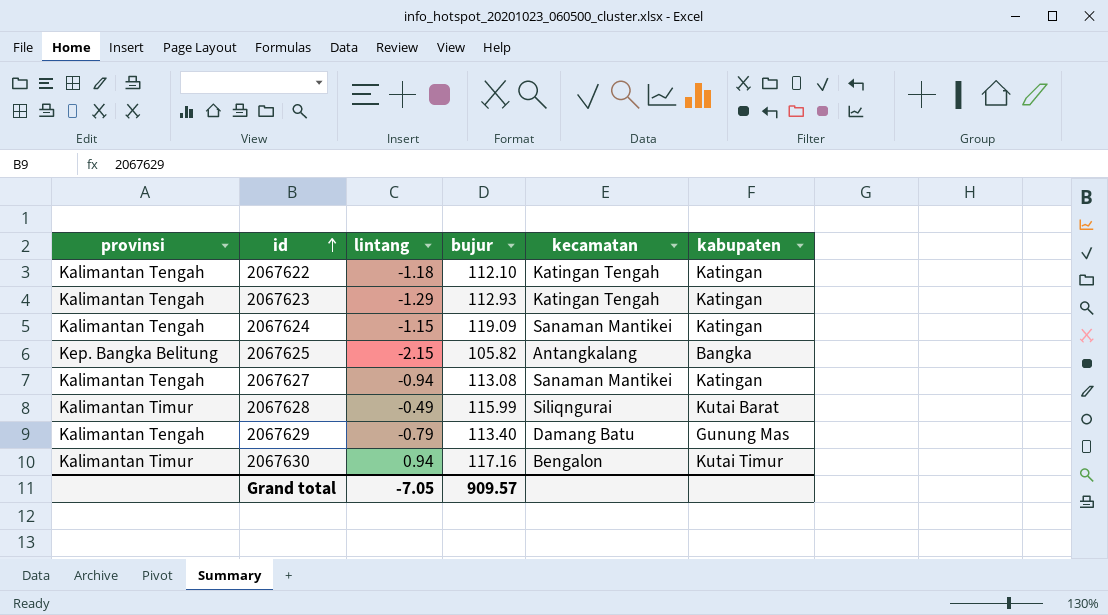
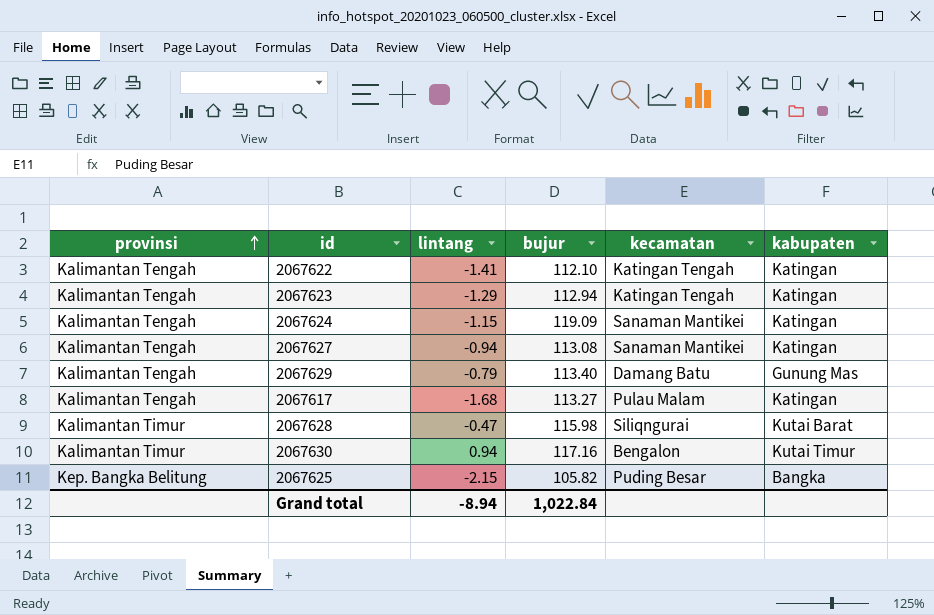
row order: id ascending -> provinsi ascending
2067622 | lintang: -1.18 -> -1.41
2067623 | bujur: 112.93 -> 112.94
row 2067617: none -> Kalimantan Tengah | -1.68 | 113.27 | Pulau Malam | Katingan
2067628 | lintang: -0.49 -> -0.47
2067628 | bujur: 115.99 -> 115.98
2067625 | kecamatan: Antangkalang -> Puding Besar
Grand total | lintang: -7.05 -> -8.94
Grand total | bujur: 909.57 -> 1,022.84

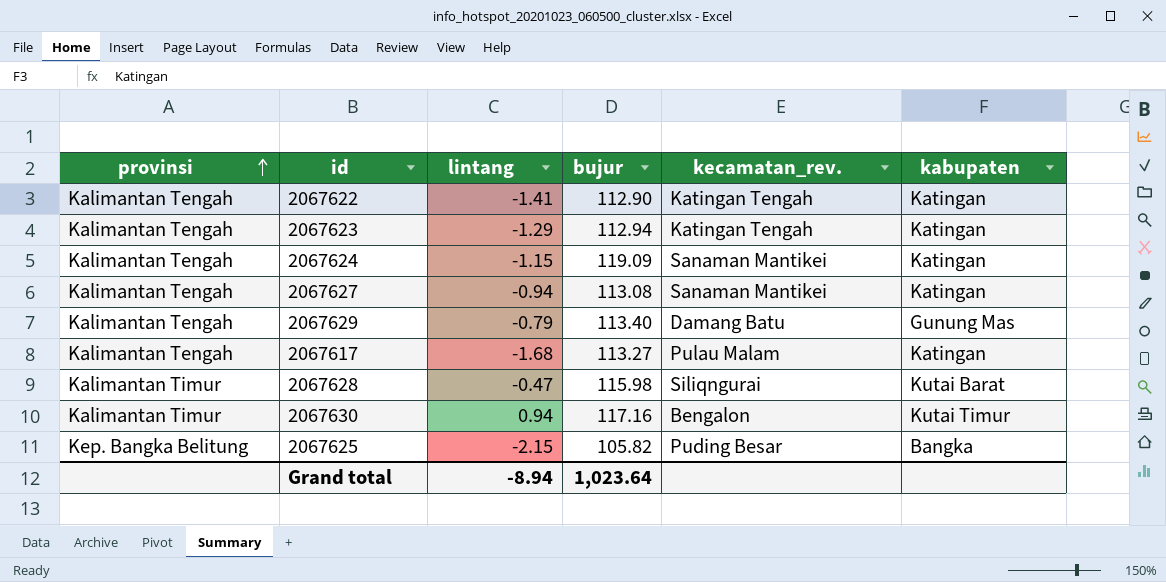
column name: kecamatan -> kecamatan_rev.
2067622 | bujur: 112.10 -> 112.90
Grand total | bujur: 1,022.84 -> 1,023.64

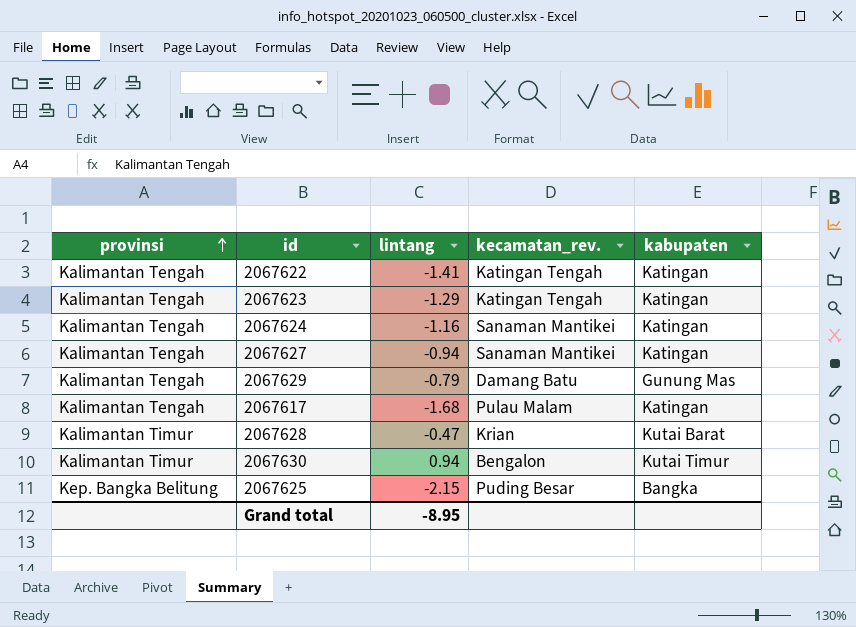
column bujur | position: 4 -> none
2067624 | lintang: -1.15 -> -1.16
2067628 | kecamatan_rev.: Siliqngurai -> Krian
Grand total | lintang: -8.94 -> -8.95

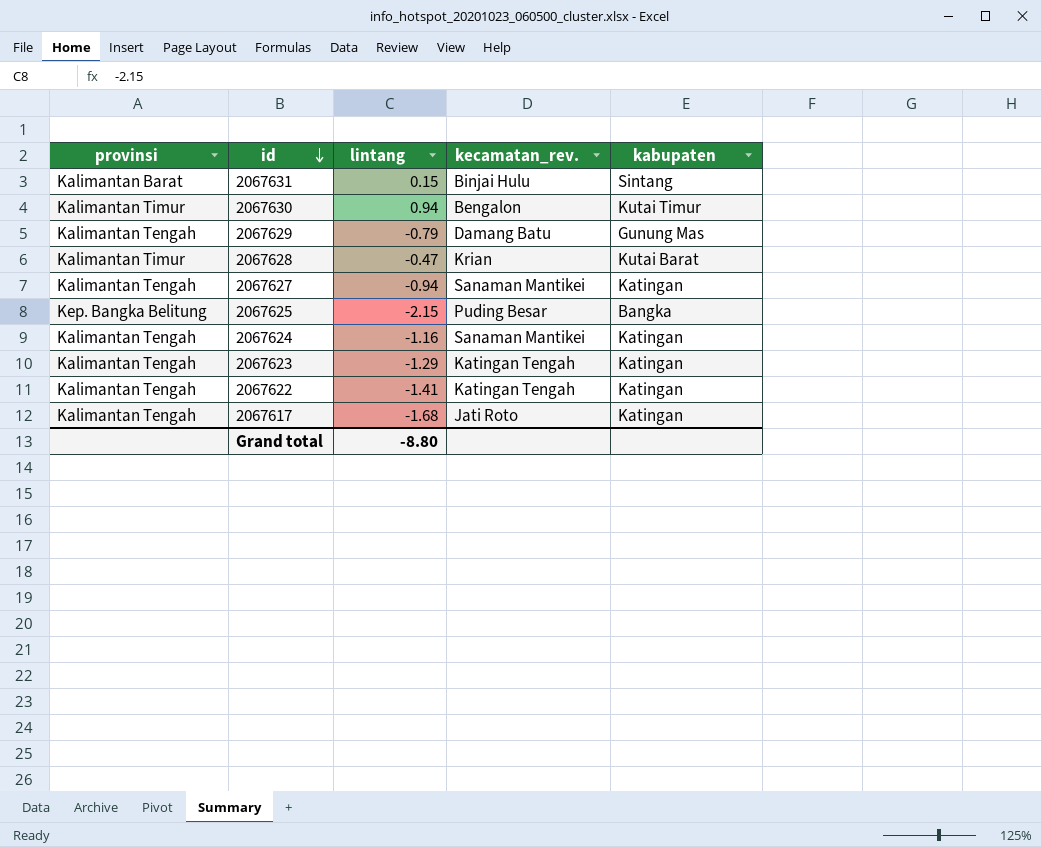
row order: provinsi ascending -> id descending
row 2067631: none -> Kalimantan Barat | 0.15 | Binjai Hulu | Sintang
2067617 | kecamatan_rev.: Pulau Malam -> Jati Roto
Grand total | lintang: -8.95 -> -8.80

